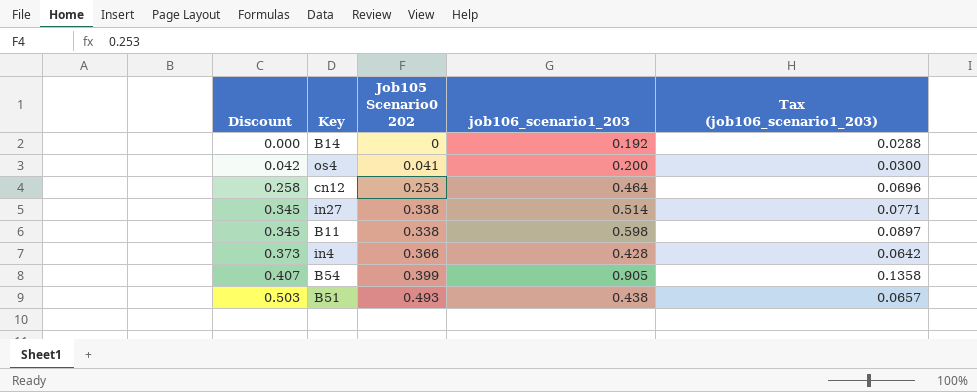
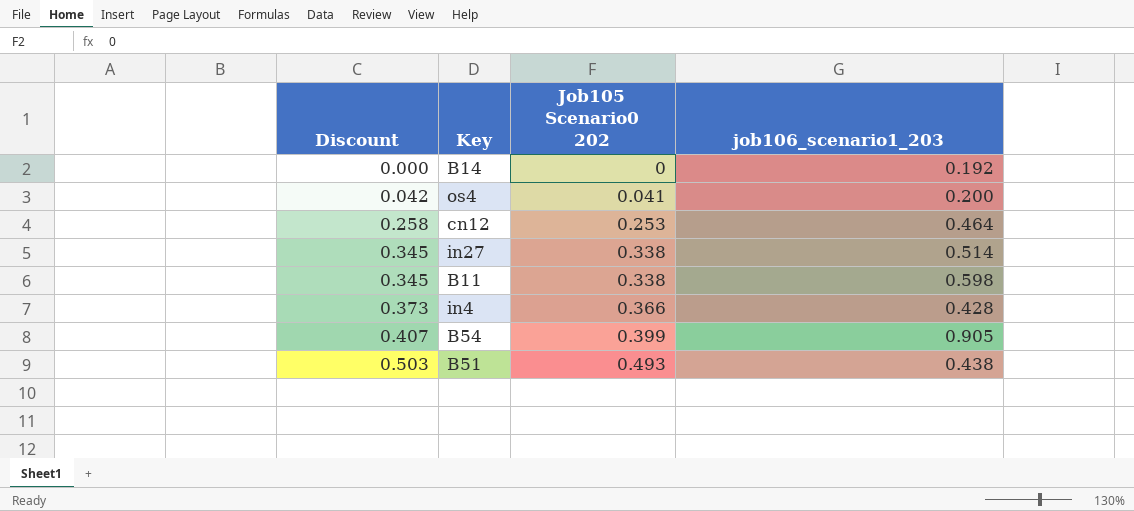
column Tax (job106_scenario1_203) | formula: [job106_scenario1_203] * 0.15 -> none

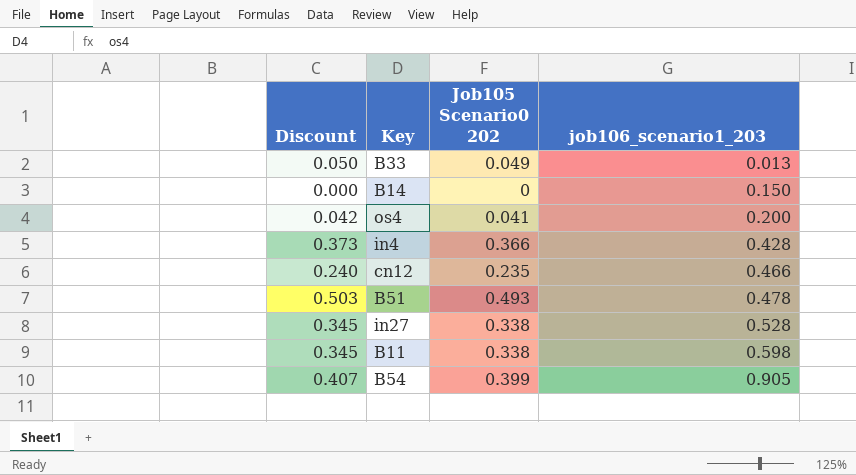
row order: Discount ascending -> job106_scenario1_203 ascending
row B33: none -> 0.050 | 0.049 | 0.013
B14 | job106_scenario1_203: 0.192 -> 0.150
cn12 | Discount: 0.258 -> 0.240
cn12 | Job105 Scenario0 202: 0.253 -> 0.235
cn12 | job106_scenario1_203: 0.464 -> 0.466
B51 | job106_scenario1_203: 0.438 -> 0.478
in27 | job106_scenario1_203: 0.514 -> 0.528

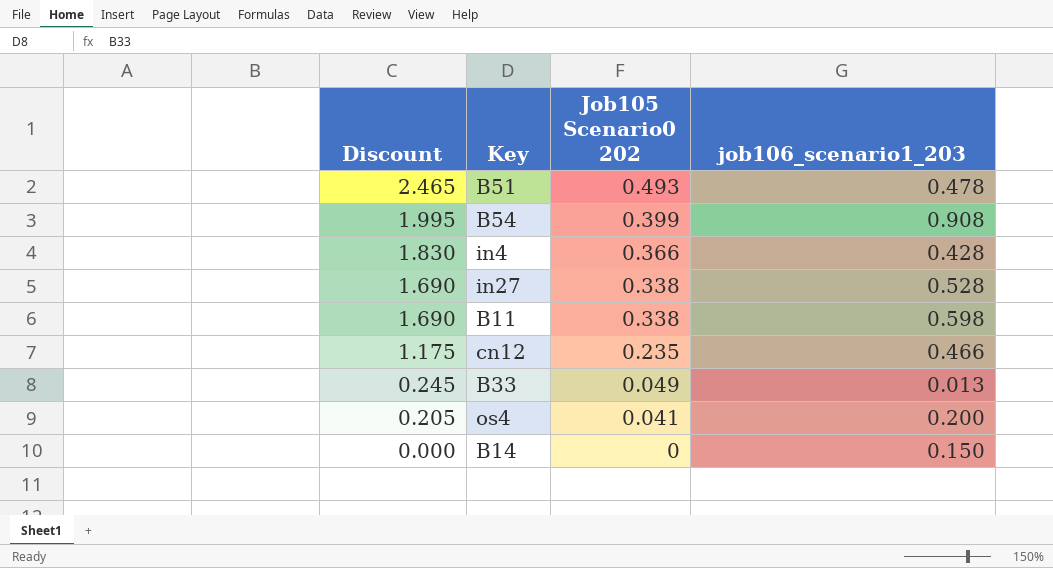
row order: job106_scenario1_203 ascending -> Discount descending
column Discount | formula: [Job105 Scenario0 202] * 1.02 -> [Job105 Scenario0 202] * 5
B54 | job106_scenario1_203: 0.905 -> 0.908

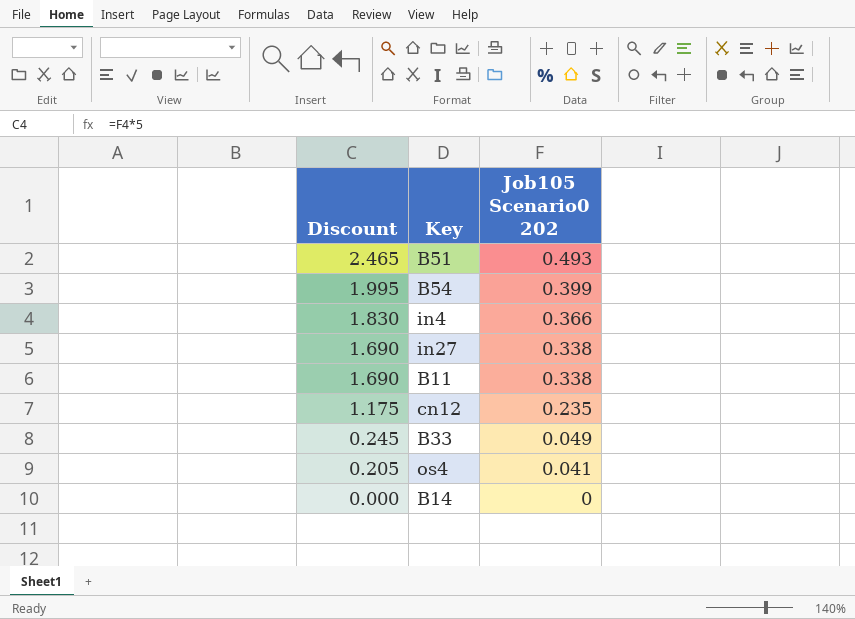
column job106_scenario1_203 | position: 4 -> none

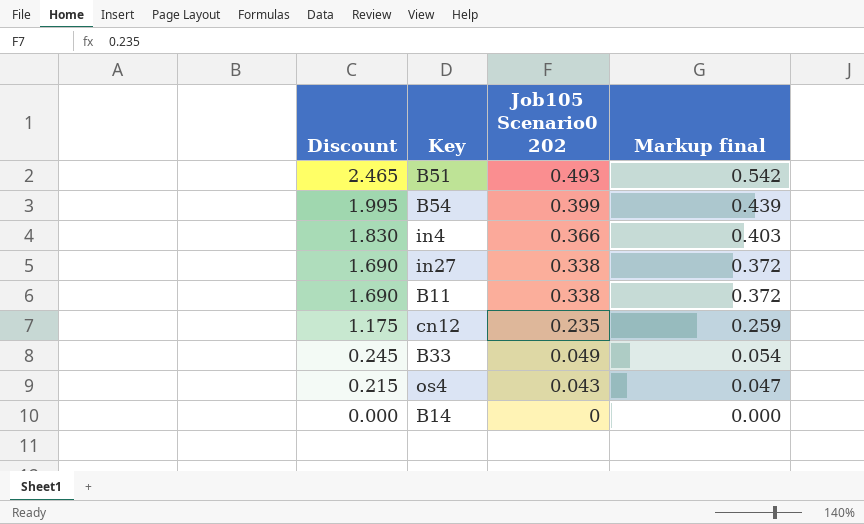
column Markup final | formula: none -> [Job105 Scenario0 202] * 1.1
os4 | Discount: 0.205 -> 0.215
os4 | Job105 Scenario0 202: 0.041 -> 0.043

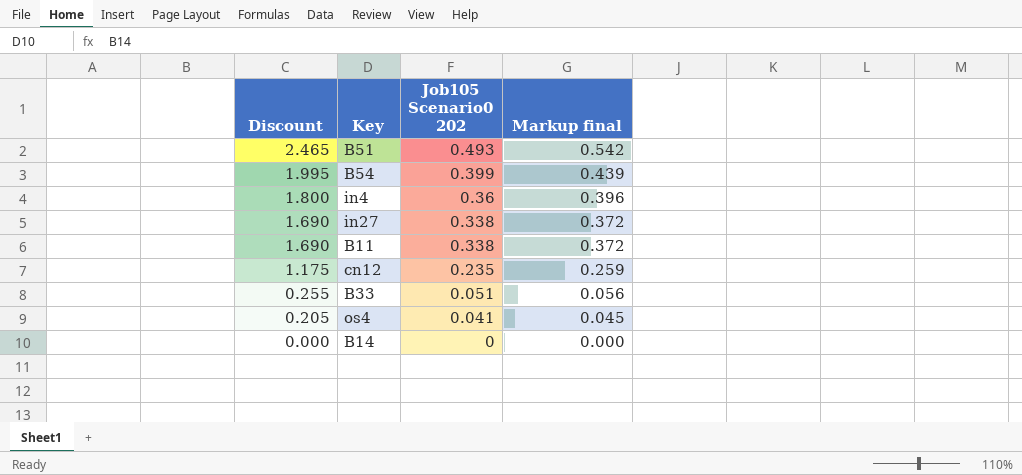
in4 | Discount: 1.830 -> 1.800
in4 | Job105 Scenario0 202: 0.366 -> 0.36
in4 | Markup final: 0.403 -> 0.396
B33 | Discount: 0.245 -> 0.255
B33 | Job105 Scenario0 202: 0.049 -> 0.051
B33 | Markup final: 0.054 -> 0.056
os4 | Discount: 0.215 -> 0.205
os4 | Job105 Scenario0 202: 0.043 -> 0.041
os4 | Markup final: 0.047 -> 0.045

